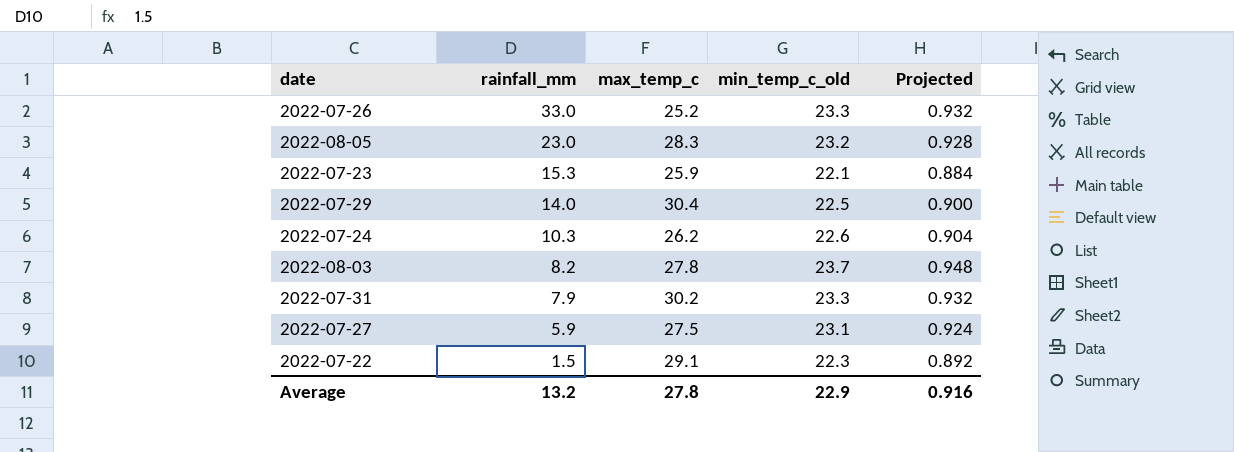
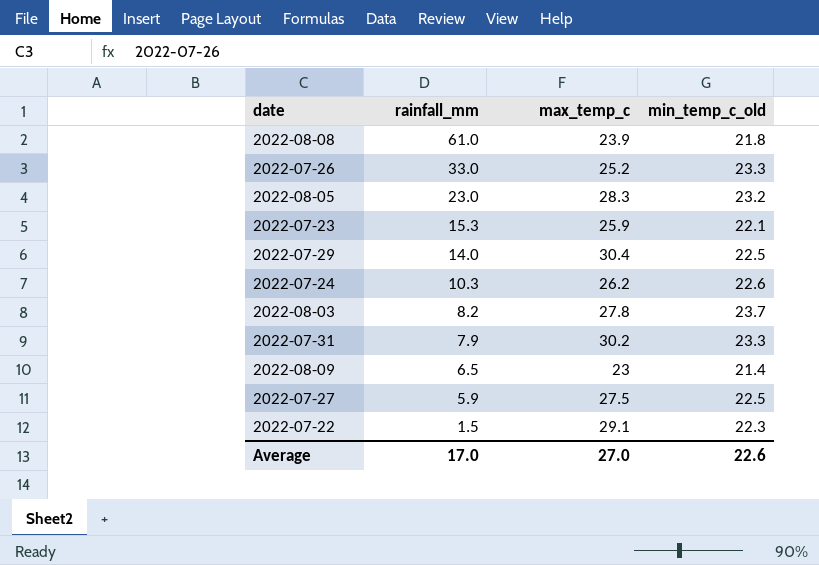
column Projected | formula: [min_temp_c_old] * 0.04 -> none
row 2022-08-08: none -> 61.0 | 23.9 | 21.8
row 2022-08-09: none -> 6.5 | 23 | 21.4
2022-07-27 | min_temp_c_old: 23.1 -> 22.5
Average | rainfall_mm: 13.2 -> 17.0
Average | max_temp_c: 27.8 -> 27.0
Average | min_temp_c_old: 22.9 -> 22.6

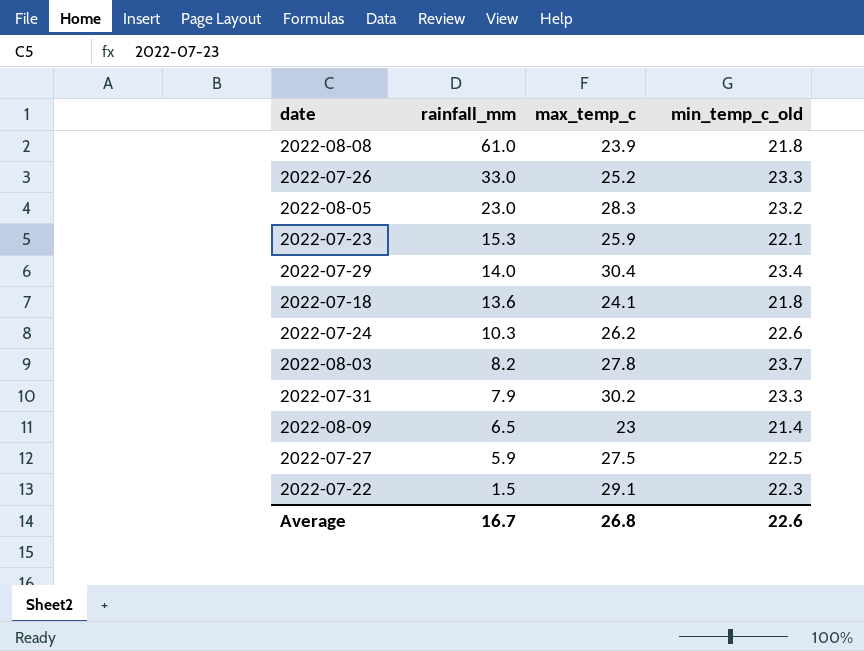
2022-07-29 | min_temp_c_old: 22.5 -> 23.4
row 2022-07-18: none -> 13.6 | 24.1 | 21.8
Average | rainfall_mm: 17.0 -> 16.7
Average | max_temp_c: 27.0 -> 26.8

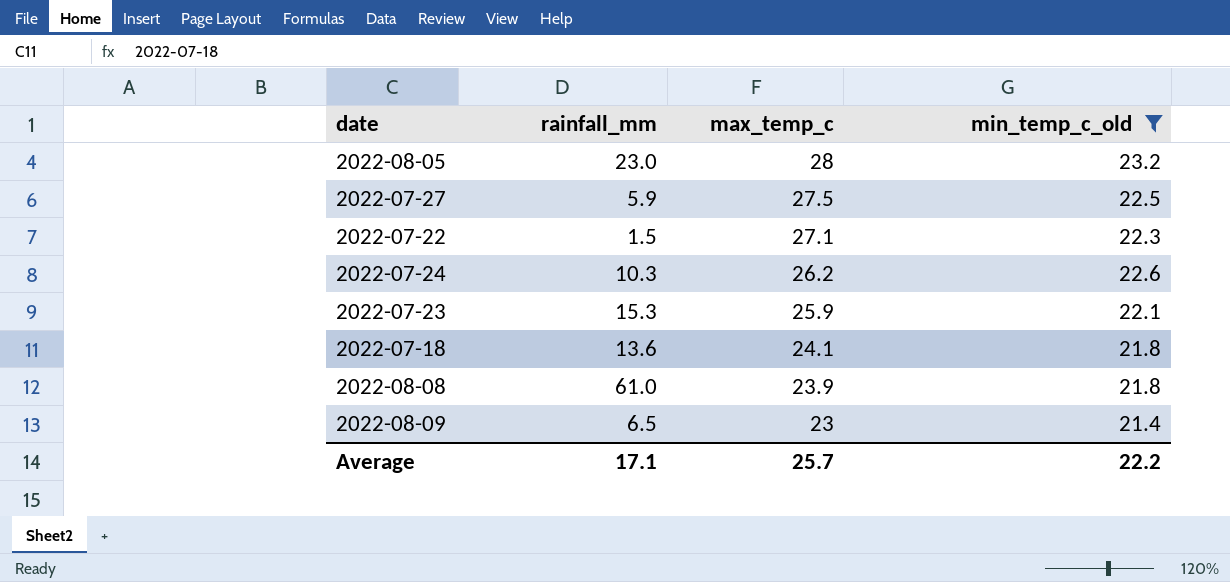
filter: none -> min_temp_c_old <= 23.2
row order: rainfall_mm descending -> max_temp_c descending
2022-08-05 | max_temp_c: 28.3 -> 28
2022-07-22 | max_temp_c: 29.1 -> 27.1
Average | rainfall_mm: 16.7 -> 17.1
Average | max_temp_c: 26.8 -> 25.7
Average | min_temp_c_old: 22.6 -> 22.2

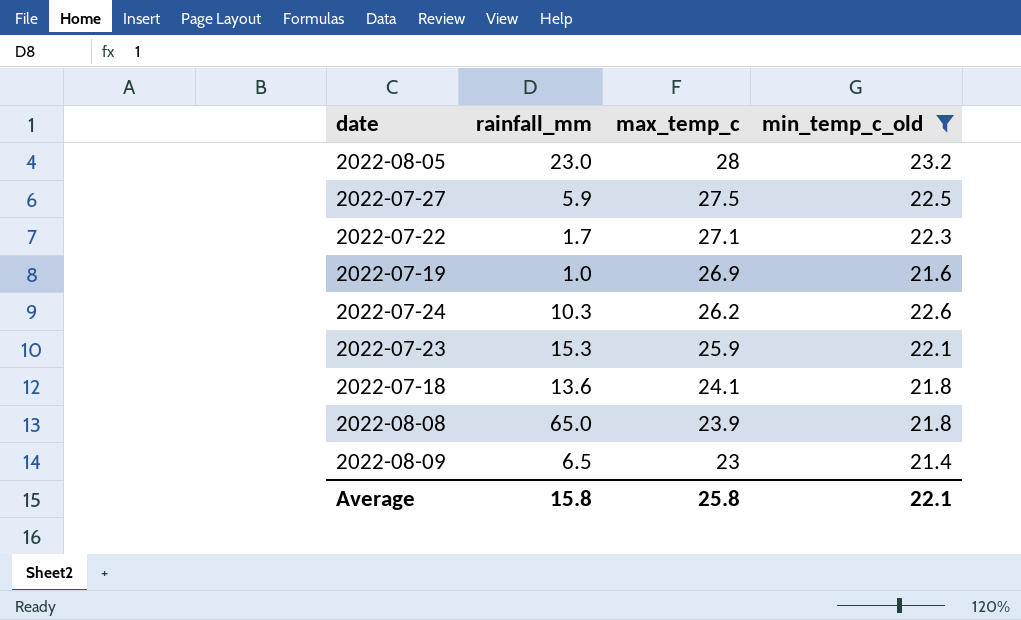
2022-07-22 | rainfall_mm: 1.5 -> 1.7
row 2022-07-19: none -> 1.0 | 26.9 | 21.6
2022-08-08 | rainfall_mm: 61.0 -> 65.0
Average | rainfall_mm: 17.1 -> 15.8
Average | max_temp_c: 25.7 -> 25.8
Average | min_temp_c_old: 22.2 -> 22.1

